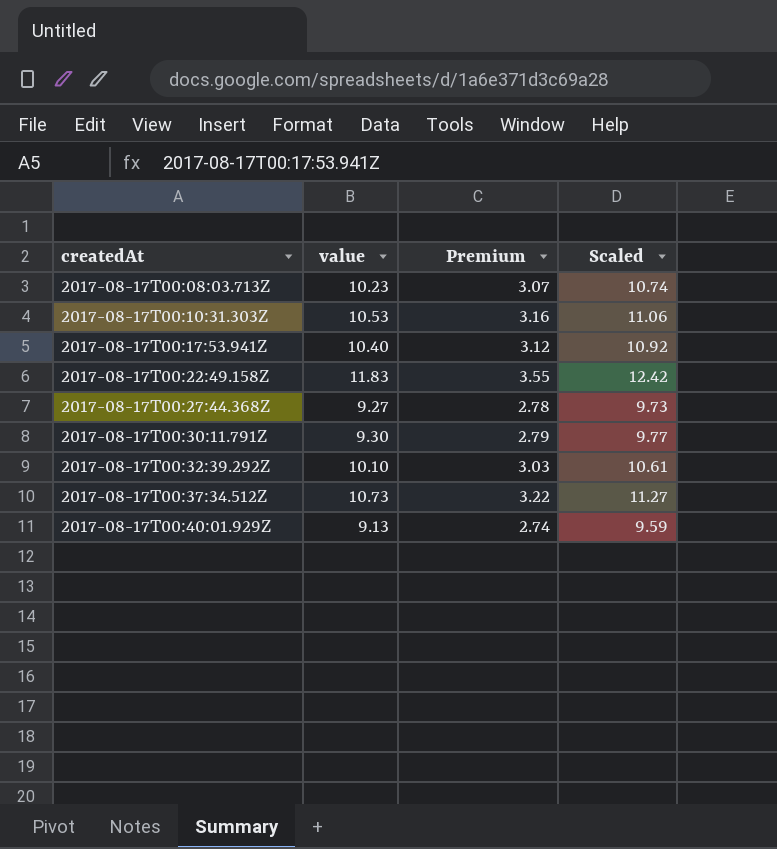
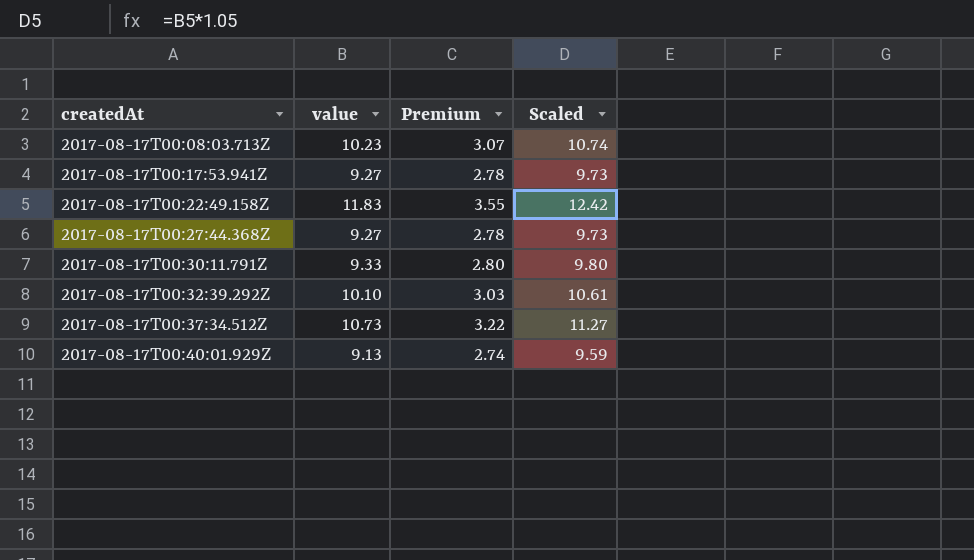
row 2017-08-17T00:10:31.303Z: 10.53 | 3.16 | 11.06 -> none
2017-08-17T00:17:53.941Z | value: 10.40 -> 9.27
2017-08-17T00:17:53.941Z | Premium: 3.12 -> 2.78
2017-08-17T00:17:53.941Z | Scaled: 10.92 -> 9.73
2017-08-17T00:30:11.791Z | value: 9.30 -> 9.33
2017-08-17T00:30:11.791Z | Premium: 2.79 -> 2.80
2017-08-17T00:30:11.791Z | Scaled: 9.77 -> 9.80

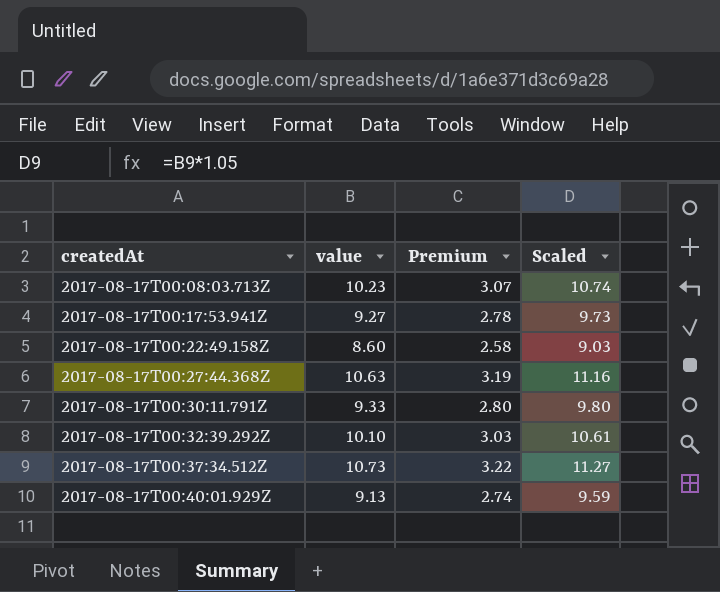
2017-08-17T00:22:49.158Z | value: 11.83 -> 8.60
2017-08-17T00:22:49.158Z | Premium: 3.55 -> 2.58
2017-08-17T00:22:49.158Z | Scaled: 12.42 -> 9.03
2017-08-17T00:27:44.368Z | value: 9.27 -> 10.63
2017-08-17T00:27:44.368Z | Premium: 2.78 -> 3.19
2017-08-17T00:27:44.368Z | Scaled: 9.73 -> 11.16

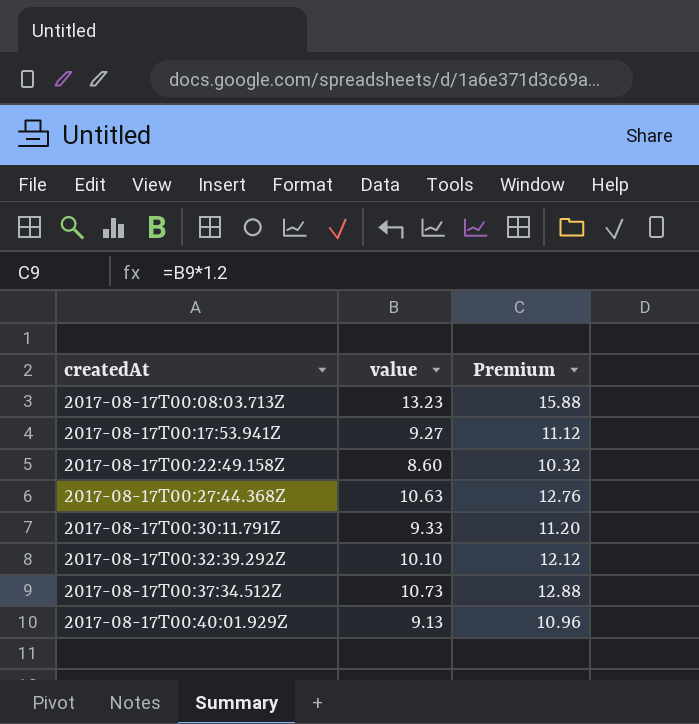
column Scaled | formula: [value] * 1.05 -> none
column Premium | formula: [value] * 0.3 -> [value] * 1.2
2017-08-17T00:08:03.713Z | value: 10.23 -> 13.23

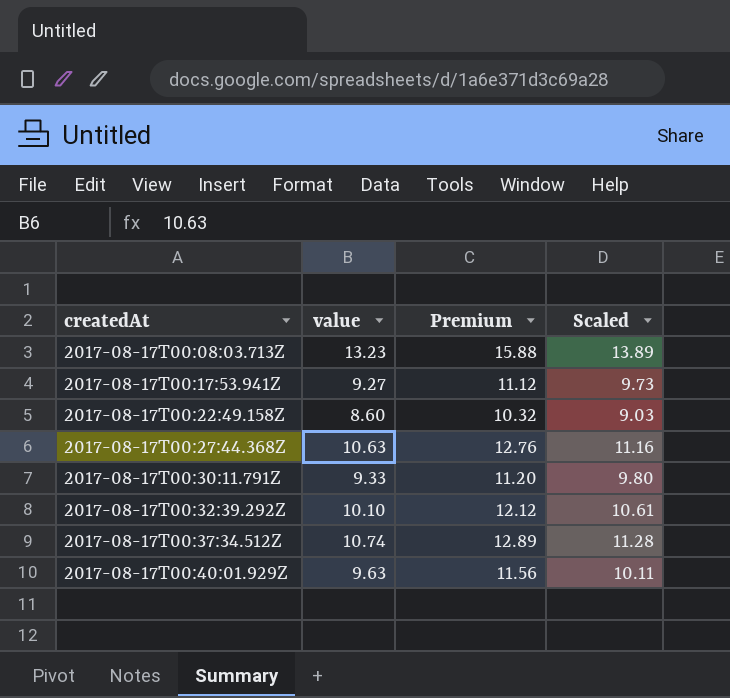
column Scaled | formula: none -> [value] * 1.05
2017-08-17T00:37:34.512Z | value: 10.73 -> 10.74
2017-08-17T00:37:34.512Z | Premium: 12.88 -> 12.89
2017-08-17T00:40:01.929Z | value: 9.13 -> 9.63
2017-08-17T00:40:01.929Z | Premium: 10.96 -> 11.56

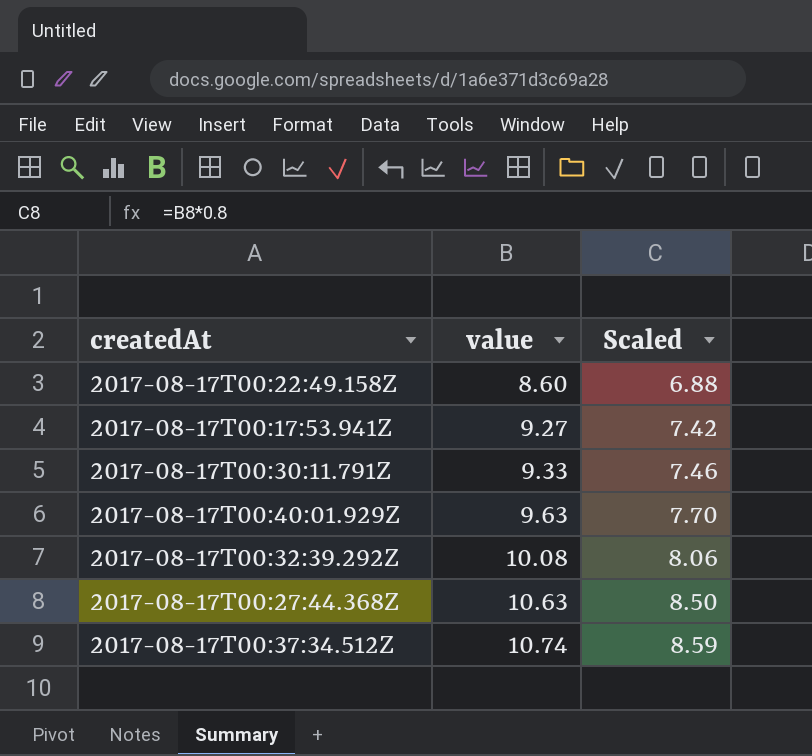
row order: createdAt ascending -> value ascending
column Premium | formula: [value] * 1.2 -> none
column Scaled | formula: [value] * 1.05 -> [value] * 0.8
row 2017-08-17T00:08:03.713Z: 13.23 | 15.88 | 13.89 -> none
2017-08-17T00:32:39.292Z | value: 10.10 -> 10.08

